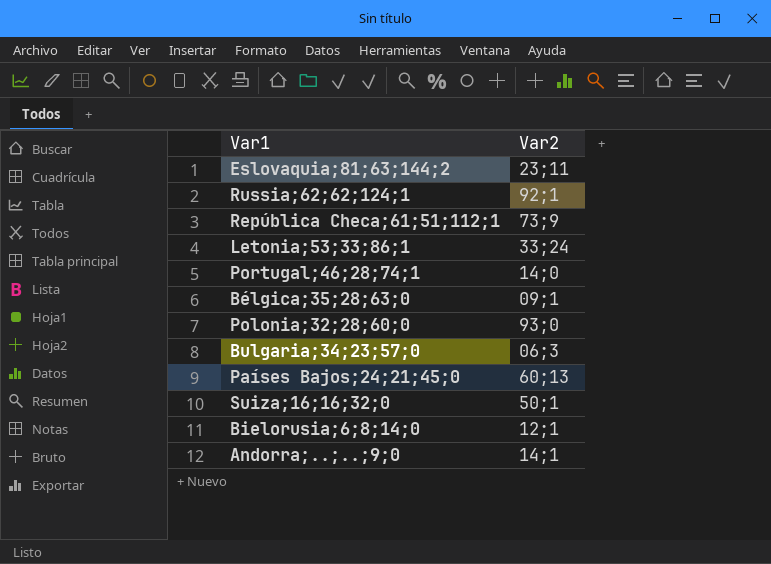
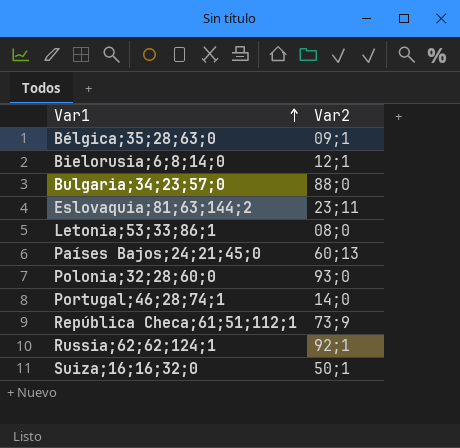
row order: none -> Var1 ascending
row Andorra;..;..;9;0: 14;1 -> none
Bulgaria;34;23;57;0 | Var2: 06;3 -> 88;0
Letonia;53;33;86;1 | Var2: 33;24 -> 08;0

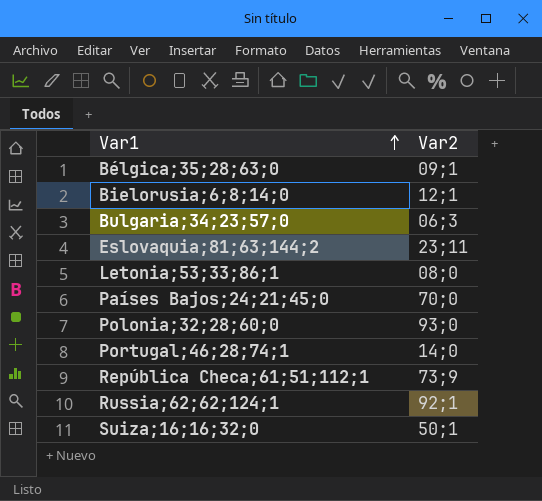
Bulgaria;34;23;57;0 | Var2: 88;0 -> 06;3
Países Bajos;24;21;45;0 | Var2: 60;13 -> 70;0

